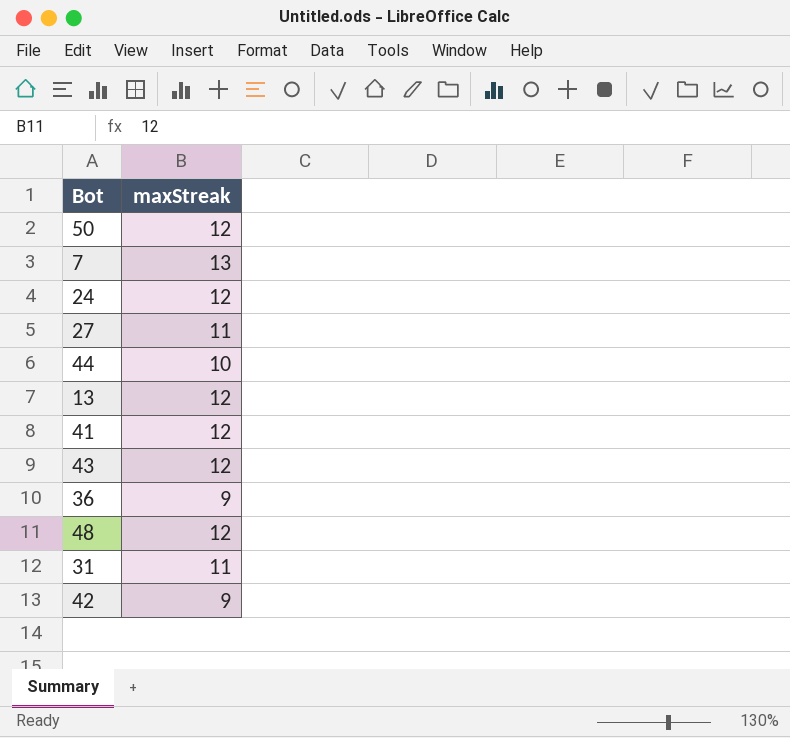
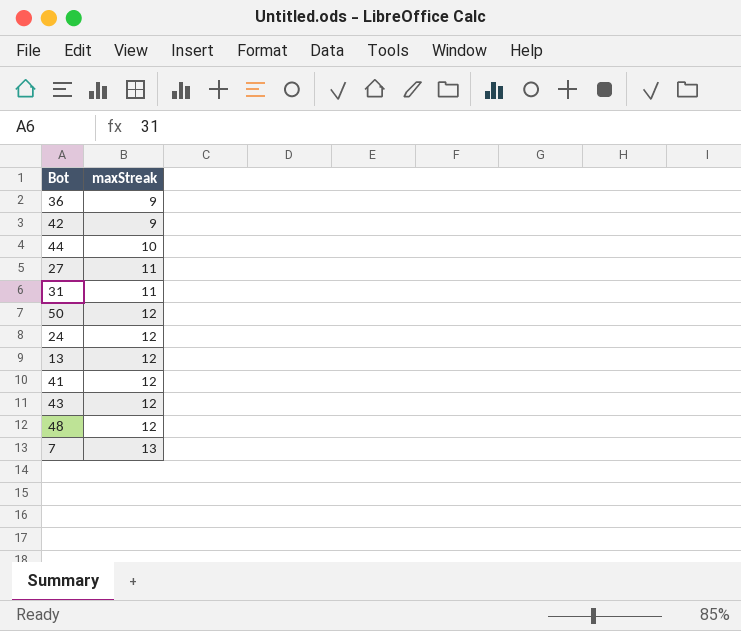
row order: none -> maxStreak ascending

